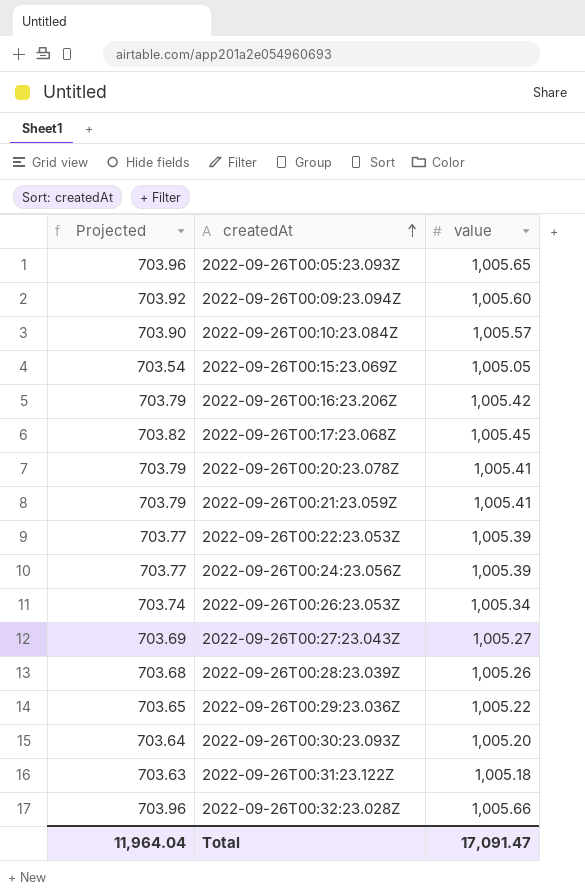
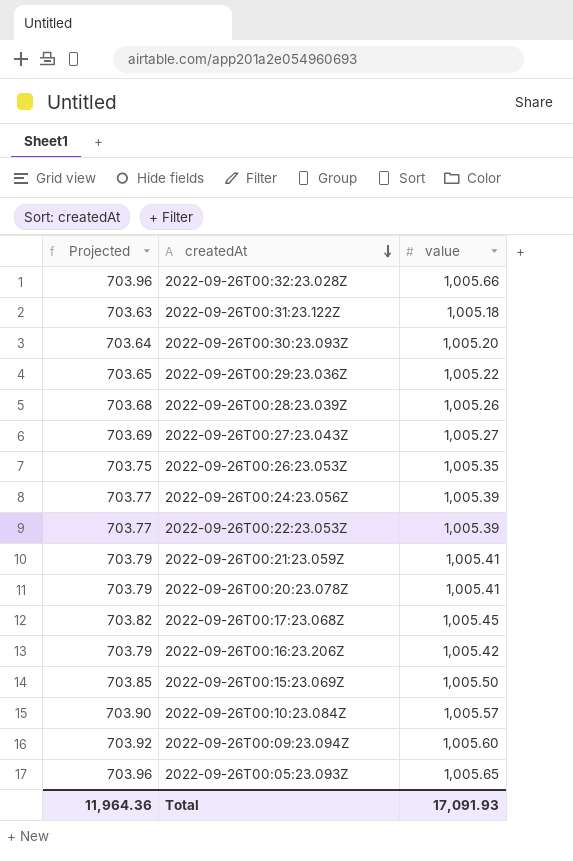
row order: createdAt ascending -> createdAt descending
2022-09-26T00:26:23.053Z | Projected: 703.74 -> 703.75
2022-09-26T00:26:23.053Z | value: 1,005.34 -> 1,005.35
2022-09-26T00:15:23.069Z | Projected: 703.54 -> 703.85
2022-09-26T00:15:23.069Z | value: 1,005.05 -> 1,005.50
Total | Projected: 11,964.04 -> 11,964.36
Total | value: 17,091.47 -> 17,091.93

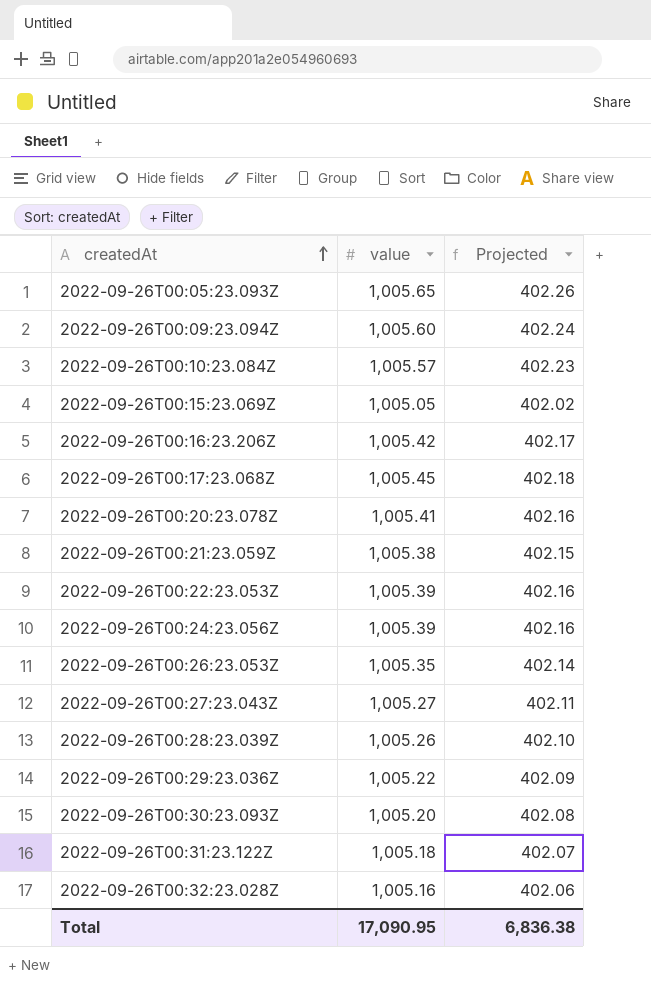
row order: createdAt descending -> createdAt ascending
column Projected | formula: [value] * 0.7 -> [value] * 0.4
column Projected | position: 1 -> 3
2022-09-26T00:15:23.069Z | value: 1,005.50 -> 1,005.05
2022-09-26T00:21:23.059Z | value: 1,005.41 -> 1,005.38
2022-09-26T00:32:23.028Z | value: 1,005.66 -> 1,005.16
Total | value: 17,091.93 -> 17,090.95
Total | Projected: 11,964.36 -> 6,836.38

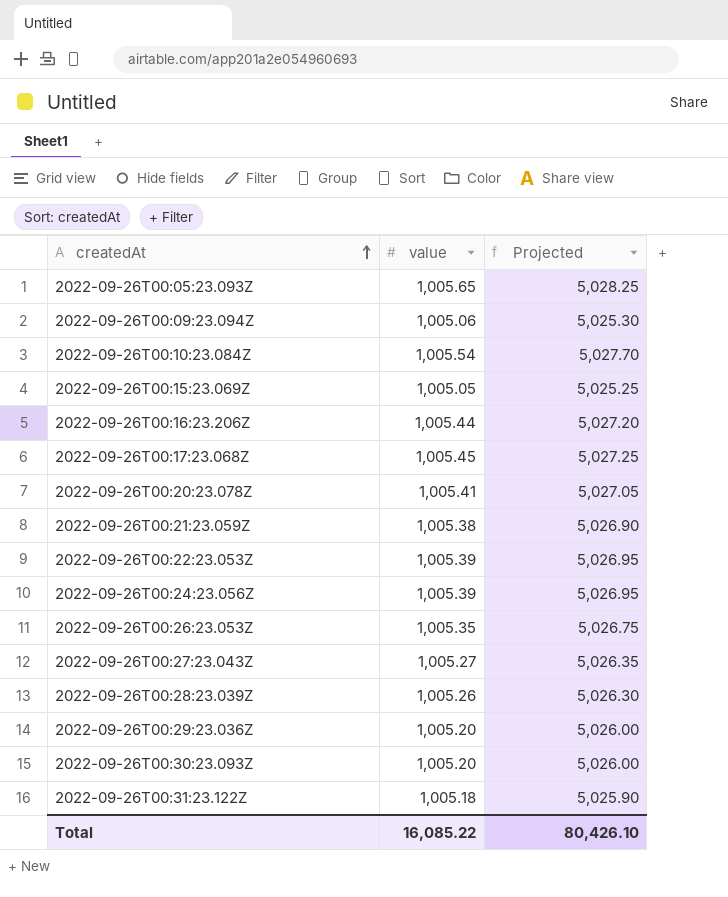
column Projected | formula: [value] * 0.4 -> [value] * 5
row 2022-09-26T00:32:23.028Z: 1,005.16 | 402.06 -> none
2022-09-26T00:09:23.094Z | value: 1,005.60 -> 1,005.06
2022-09-26T00:10:23.084Z | value: 1,005.57 -> 1,005.54
2022-09-26T00:16:23.206Z | value: 1,005.42 -> 1,005.44
2022-09-26T00:29:23.036Z | value: 1,005.22 -> 1,005.20
Total | value: 17,090.95 -> 16,085.22
Total | Projected: 6,836.38 -> 80,426.10

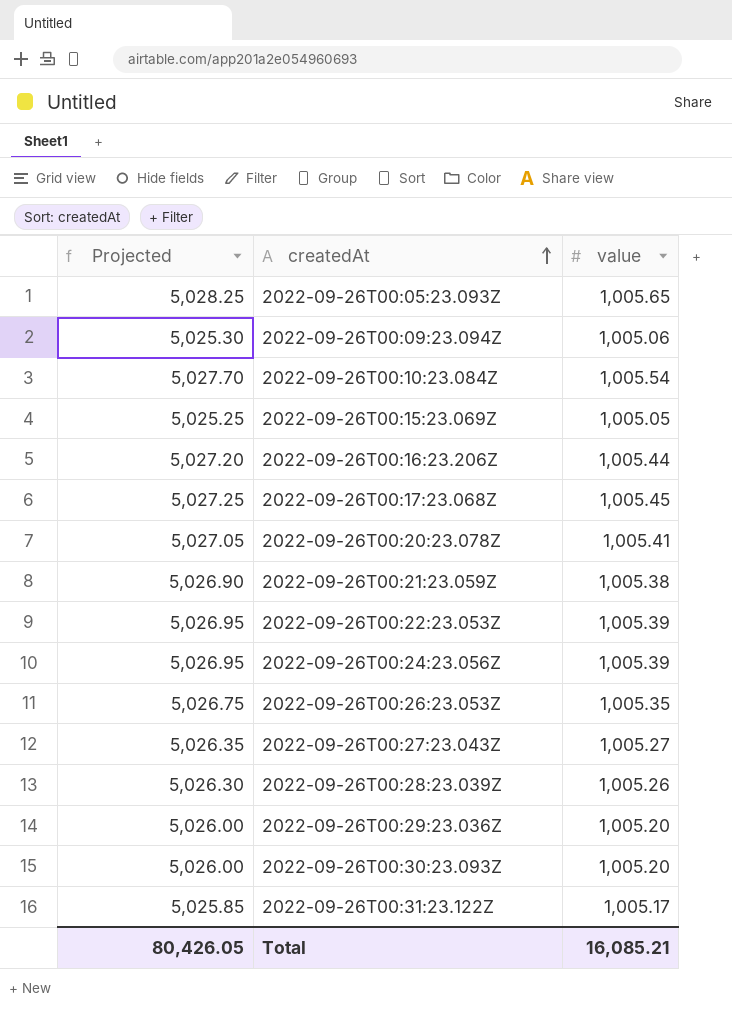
column Projected | position: 3 -> 1
2022-09-26T00:31:23.122Z | Projected: 5,025.90 -> 5,025.85
2022-09-26T00:31:23.122Z | value: 1,005.18 -> 1,005.17
Total | Projected: 80,426.10 -> 80,426.05
Total | value: 16,085.22 -> 16,085.21

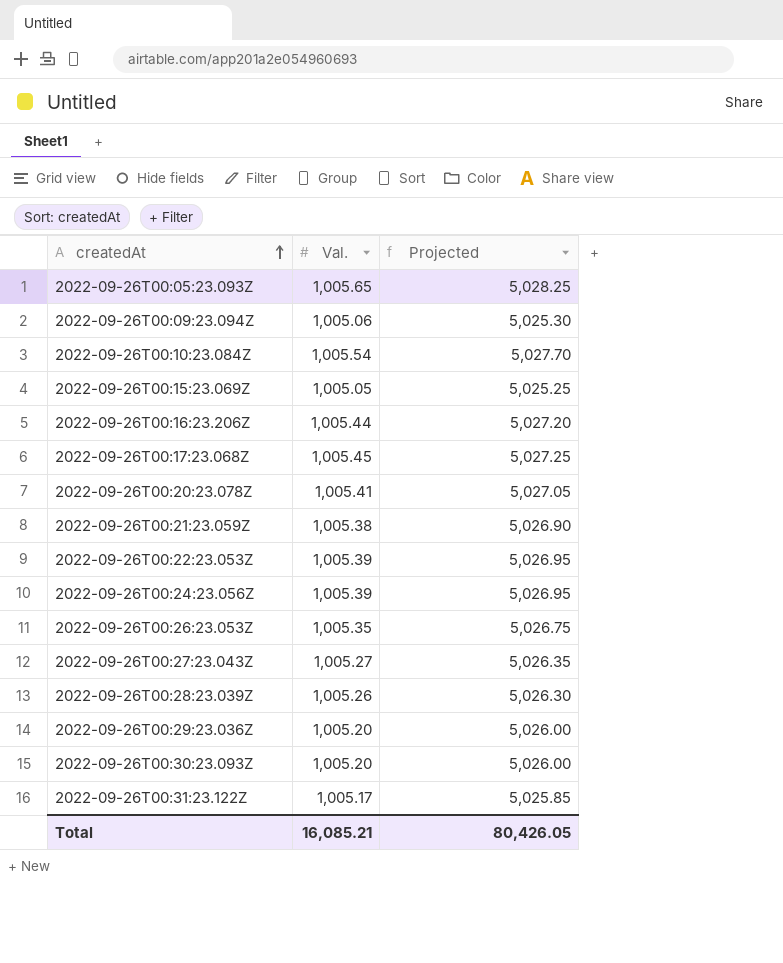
column name: value -> Val.
column Projected | position: 1 -> 3

